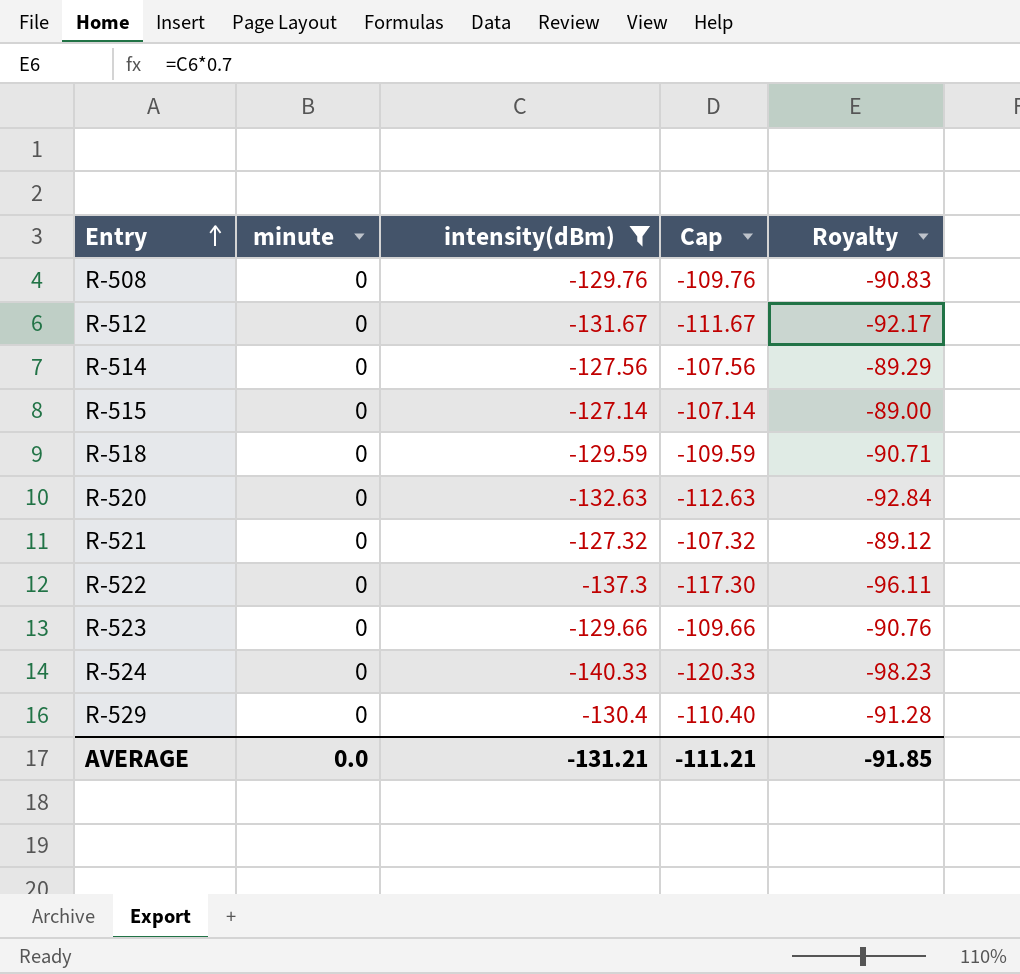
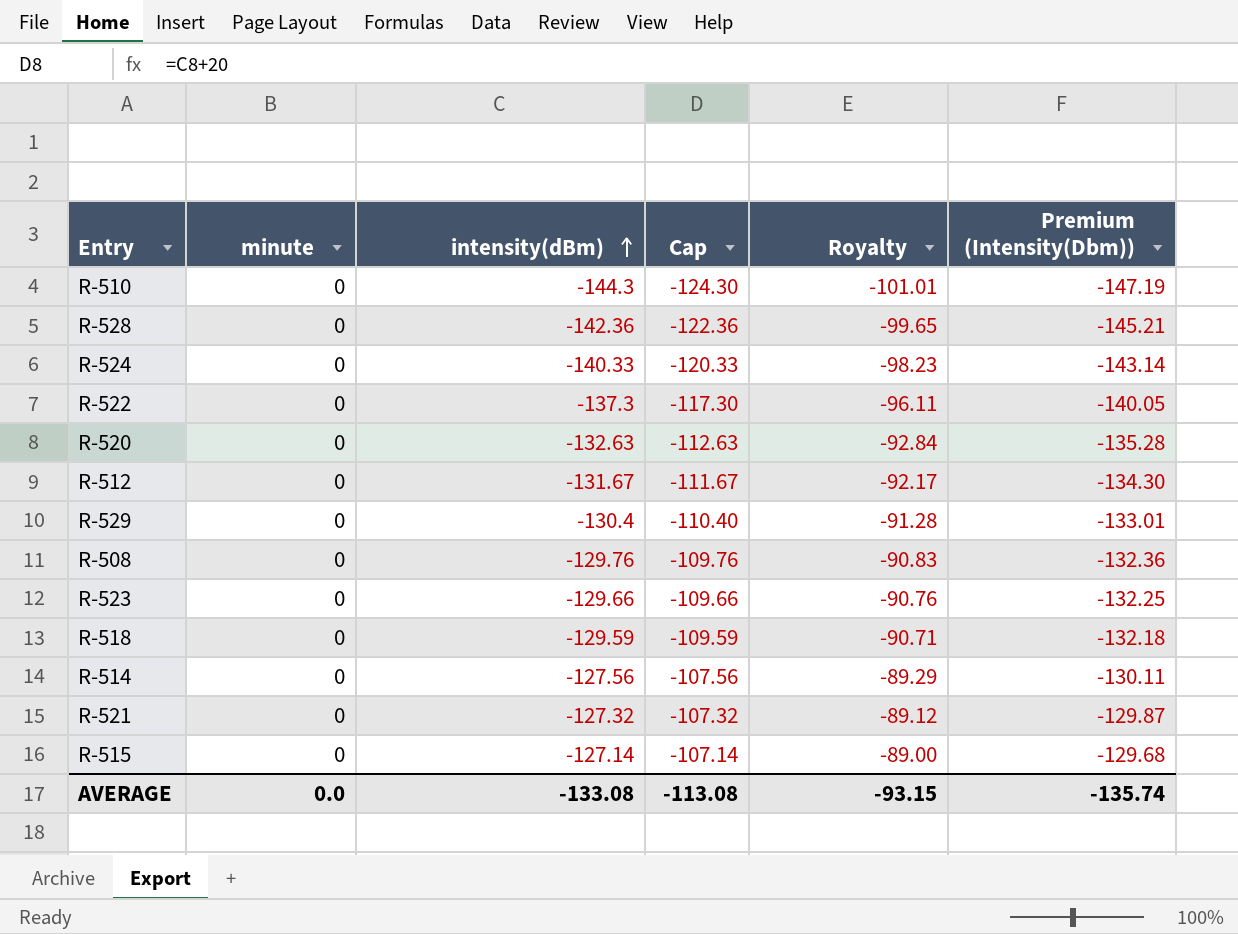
filter: intensity(dBm) >= -140.33 -> none
row order: Entry ascending -> intensity(dBm) ascending
column Premium (Intensity(Dbm)) | formula: none -> [intensity(dBm)] * 1.02
AVERAGE | intensity(dBm): -131.21 -> -133.08
AVERAGE | Cap: -111.21 -> -113.08
AVERAGE | Royalty: -91.85 -> -93.15

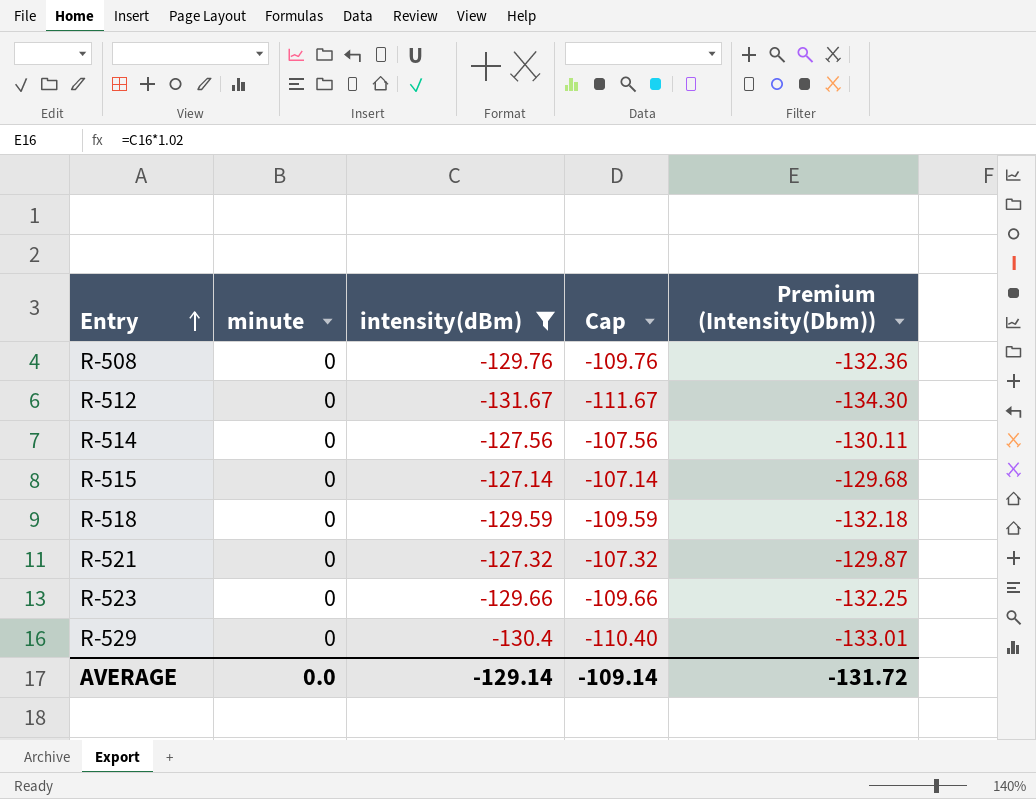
filter: none -> intensity(dBm) >= -131.67
row order: intensity(dBm) ascending -> Entry ascending
column Royalty | formula: [intensity(dBm)] * 0.7 -> none
AVERAGE | intensity(dBm): -133.08 -> -129.14
AVERAGE | Cap: -113.08 -> -109.14
AVERAGE | Premium (Intensity(Dbm)): -135.74 -> -131.72

